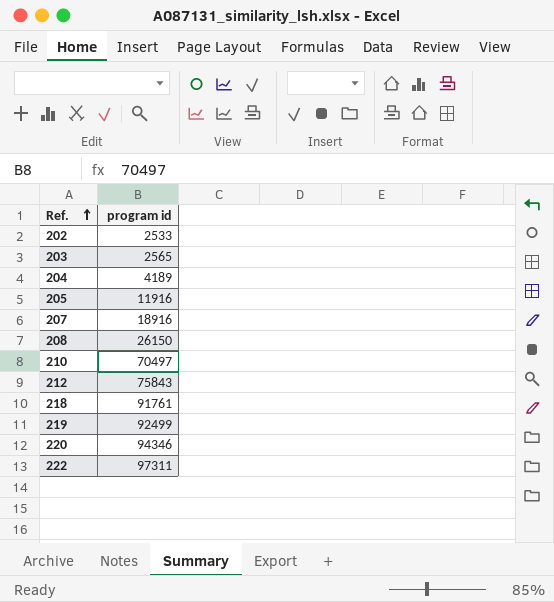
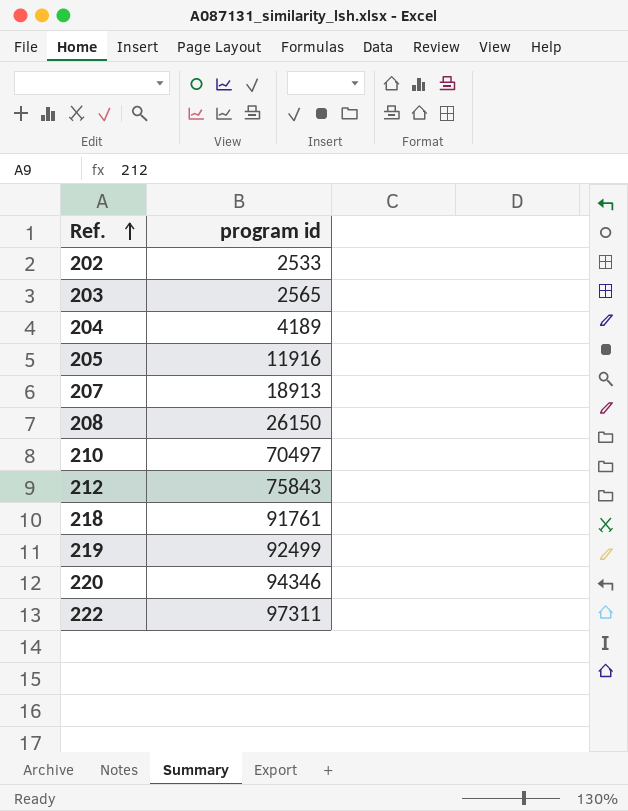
207 | program id: 18916 -> 18913

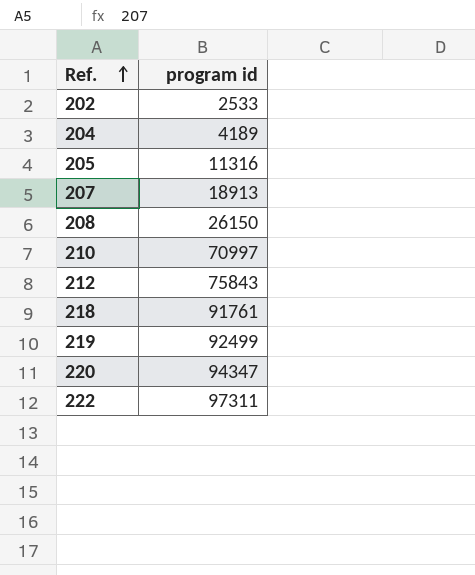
row 203: 2565 -> none
205 | program id: 11916 -> 11316
210 | program id: 70497 -> 70997
220 | program id: 94346 -> 94347

